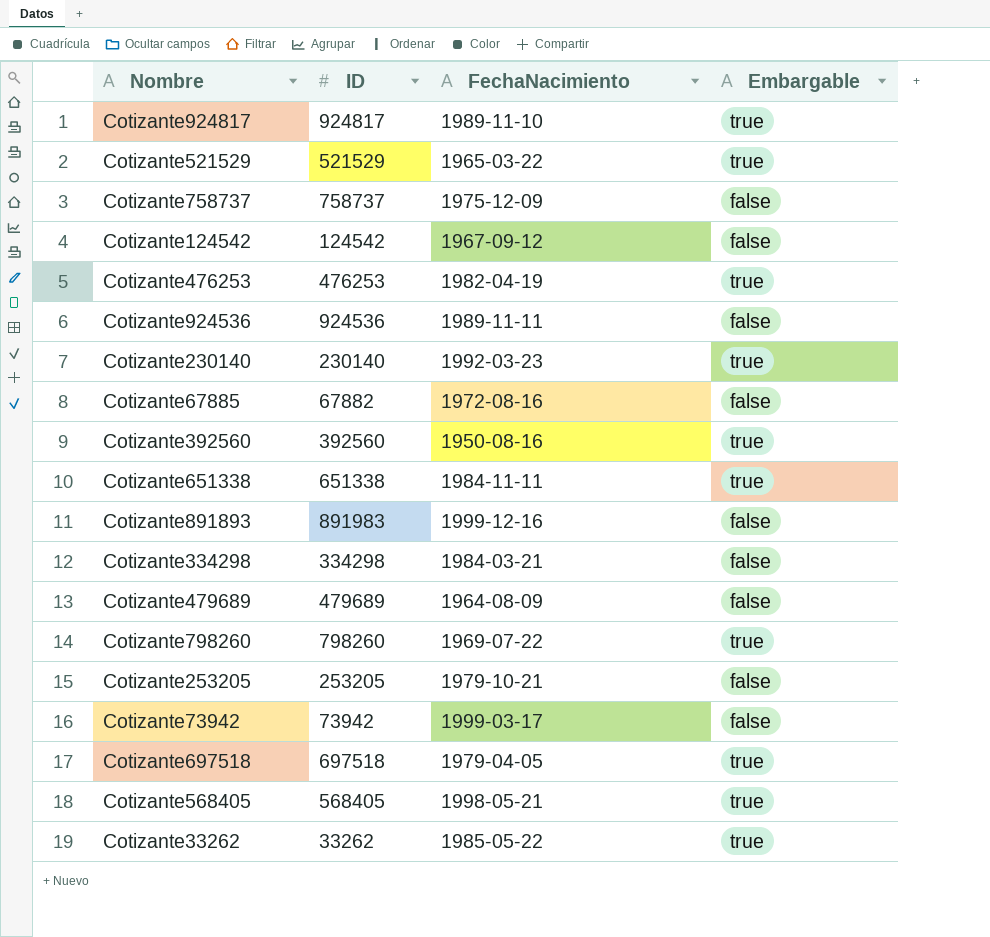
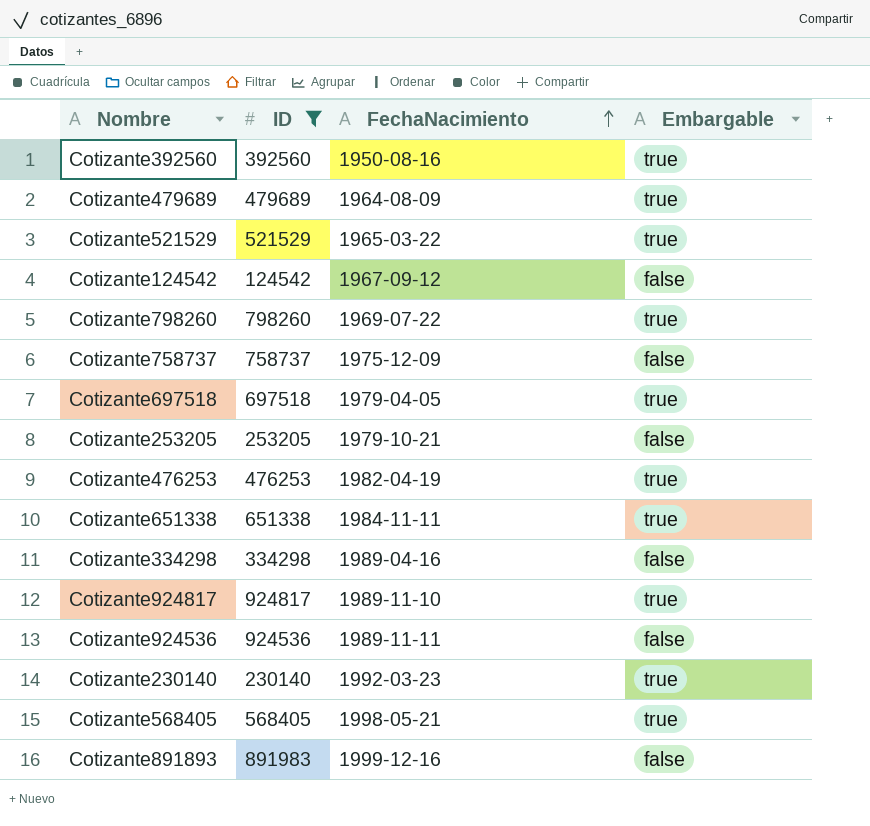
filter: none -> ID >= 124542
row order: none -> FechaNacimiento ascending
Cotizante479689 | Embargable: false -> true
Cotizante334298 | FechaNacimiento: 1984-03-21 -> 1989-04-16

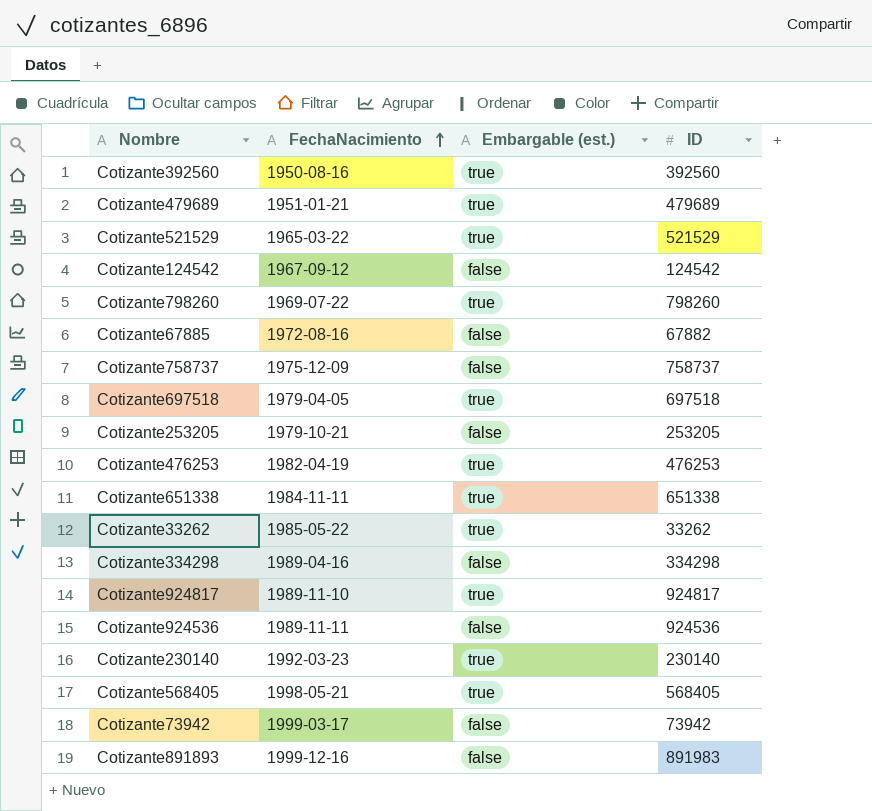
filter: ID >= 124542 -> none
column name: Embargable -> Embargable (est.)
column ID | position: 2 -> 4
Cotizante479689 | FechaNacimiento: 1964-08-09 -> 1951-01-21

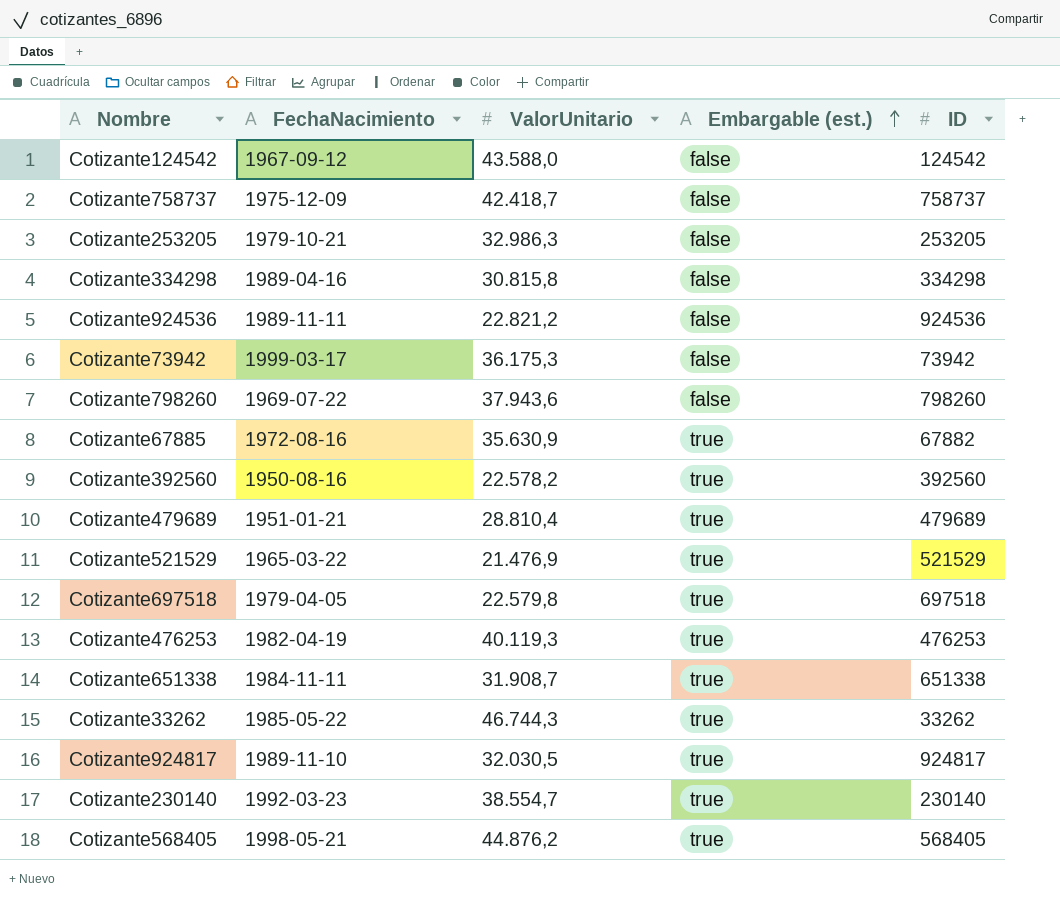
row order: FechaNacimiento ascending -> Embargable (est.) ascending
column ValorUnitario | position: none -> 3
row Cotizante891893: 1999-12-16 | false | 891983 -> none
Cotizante798260 | Embargable (est.): true -> false
Cotizante67885 | Embargable (est.): false -> true

